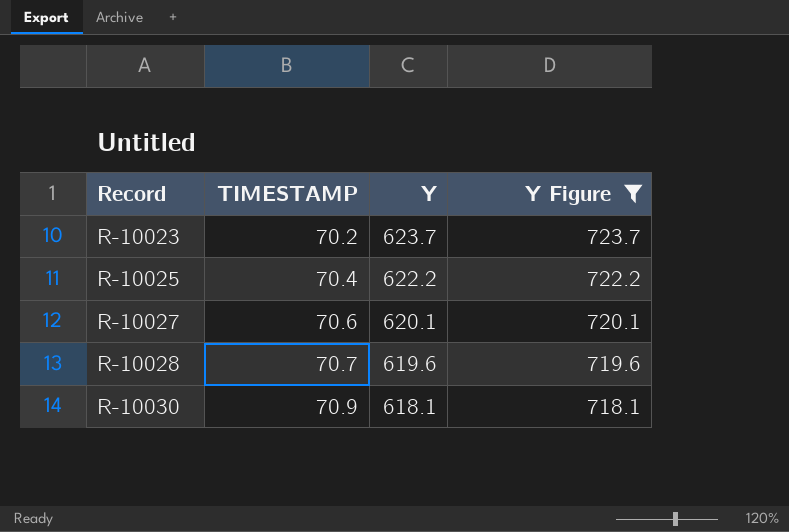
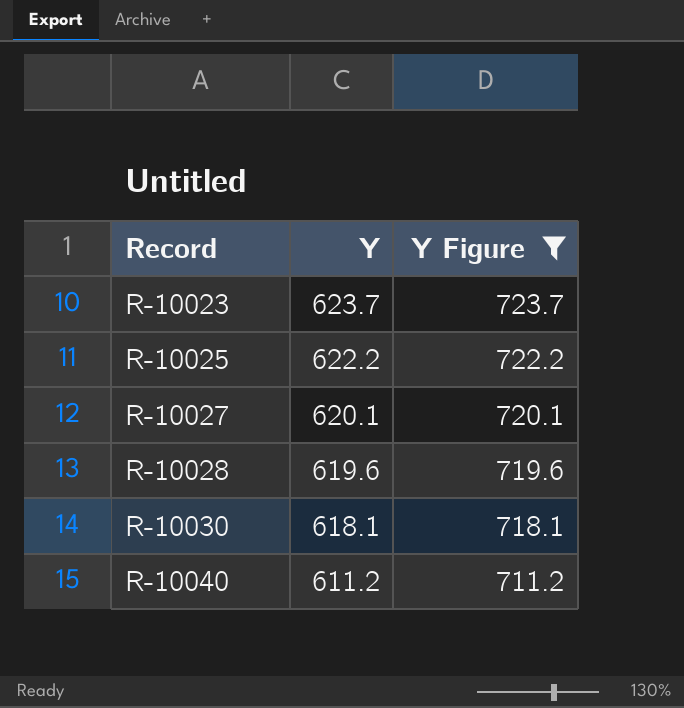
column TIMESTAMP | position: 2 -> none
row R-10040: none -> 611.2 | 711.2

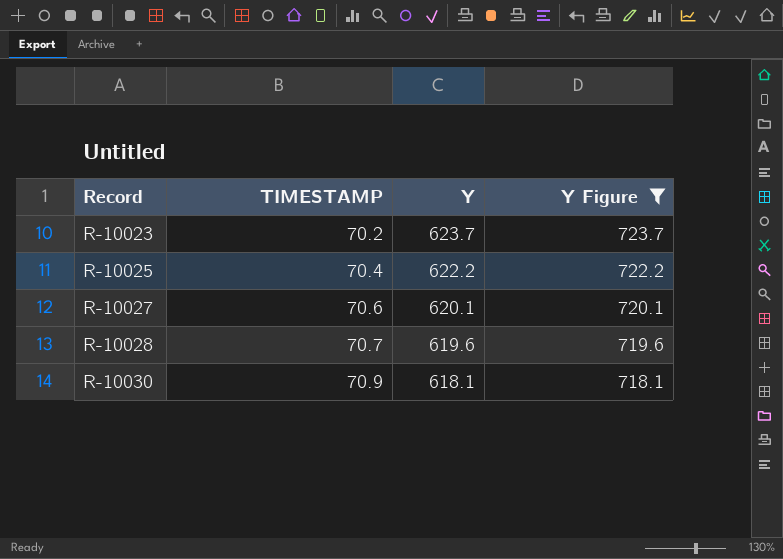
column TIMESTAMP | position: none -> 2
row R-10040: 611.2 | 711.2 -> none

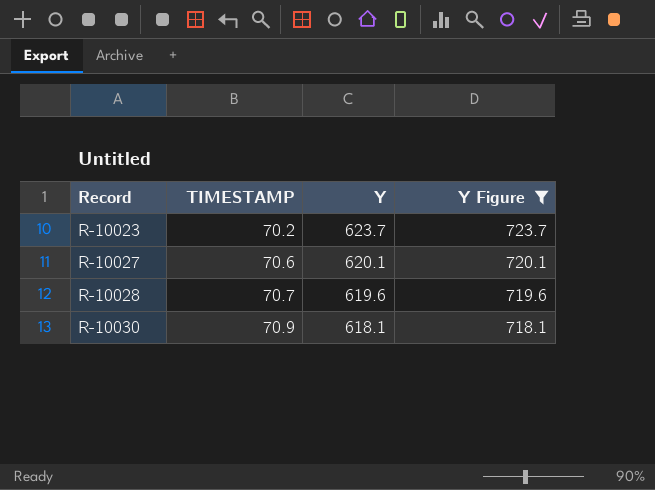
row R-10025: 70.4 | 622.2 | 722.2 -> none

